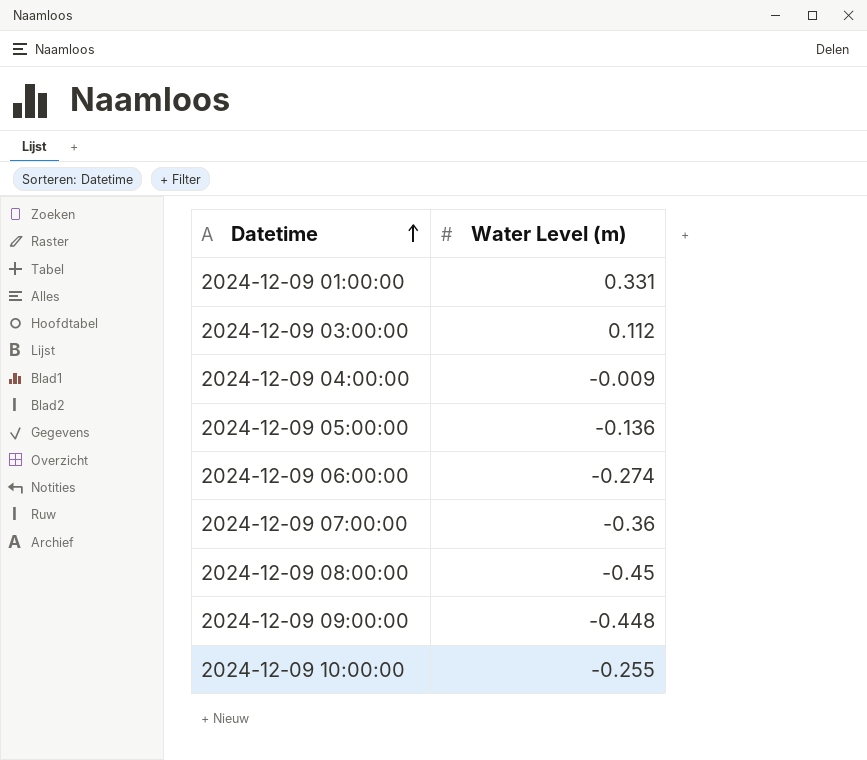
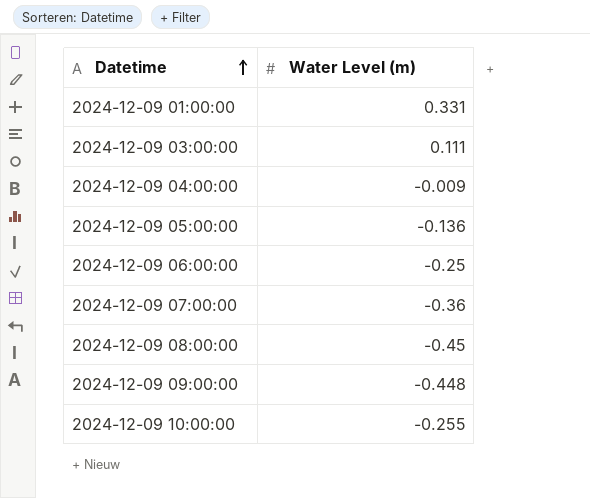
2024-12-09 03:00:00 | Water Level (m): 0.112 -> 0.111
2024-12-09 06:00:00 | Water Level (m): -0.274 -> -0.25

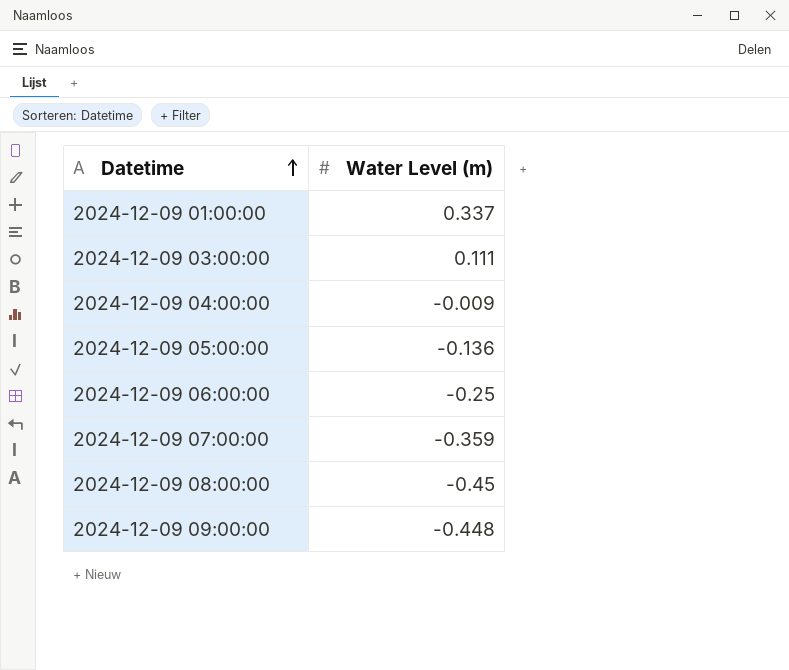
row 2024-12-09 10:00:00: -0.255 -> none
2024-12-09 01:00:00 | Water Level (m): 0.331 -> 0.337
2024-12-09 07:00:00 | Water Level (m): -0.36 -> -0.359

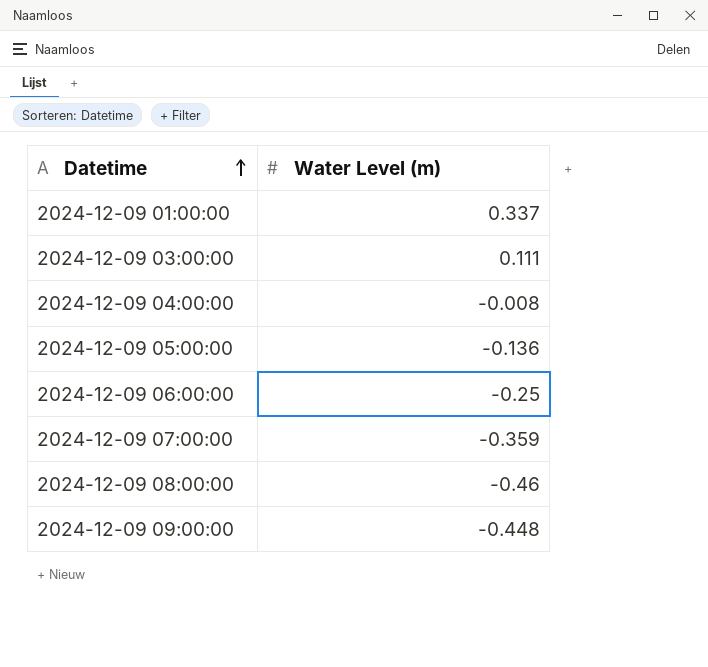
2024-12-09 04:00:00 | Water Level (m): -0.009 -> -0.008
2024-12-09 08:00:00 | Water Level (m): -0.45 -> -0.46

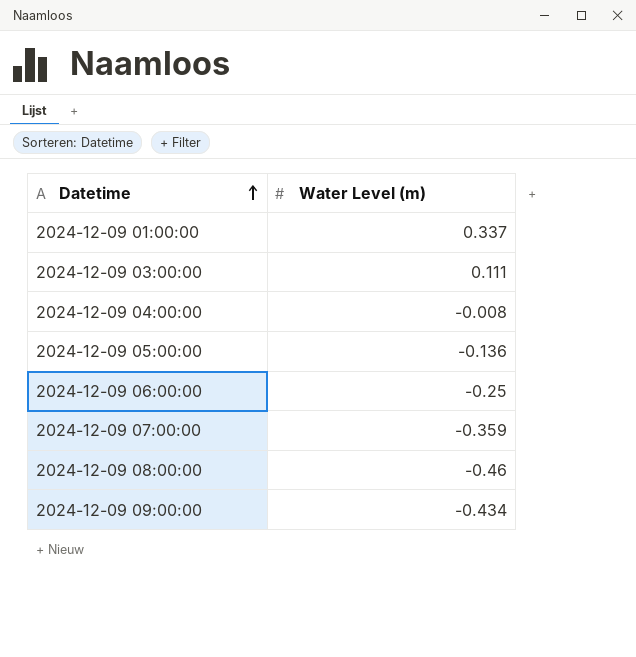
2024-12-09 09:00:00 | Water Level (m): -0.448 -> -0.434

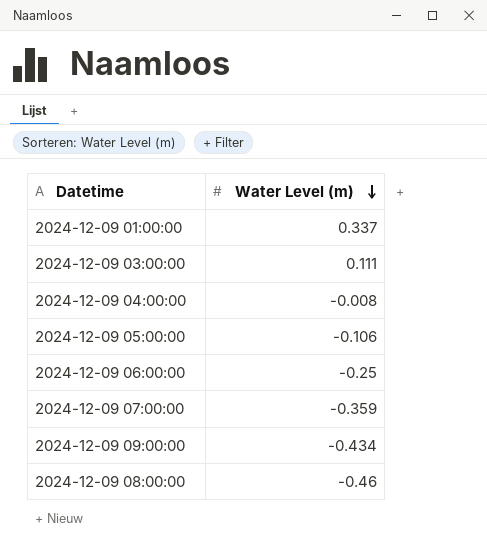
row order: Datetime ascending -> Water Level (m) descending
2024-12-09 05:00:00 | Water Level (m): -0.136 -> -0.106

